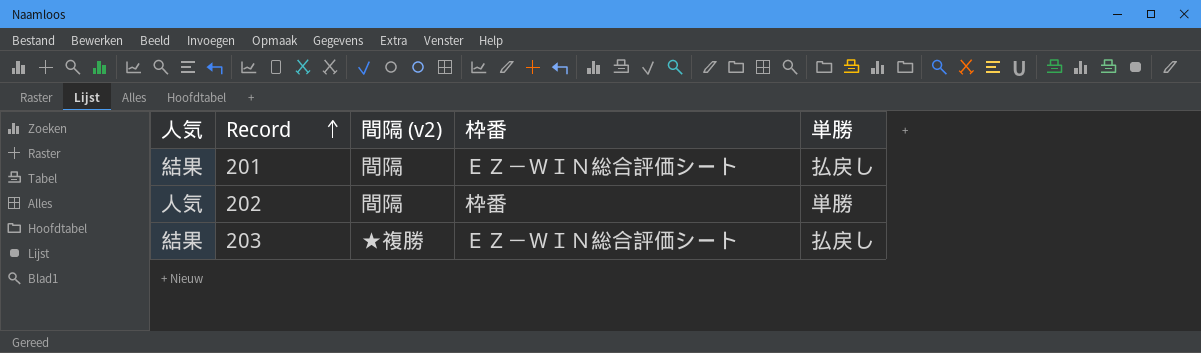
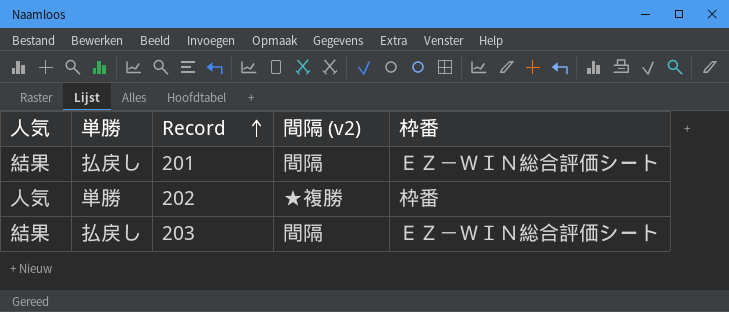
column 単勝 | position: 5 -> 2
202 | 間隔 (v2): 間隔 -> ★複勝
203 | 間隔 (v2): ★複勝 -> 間隔

